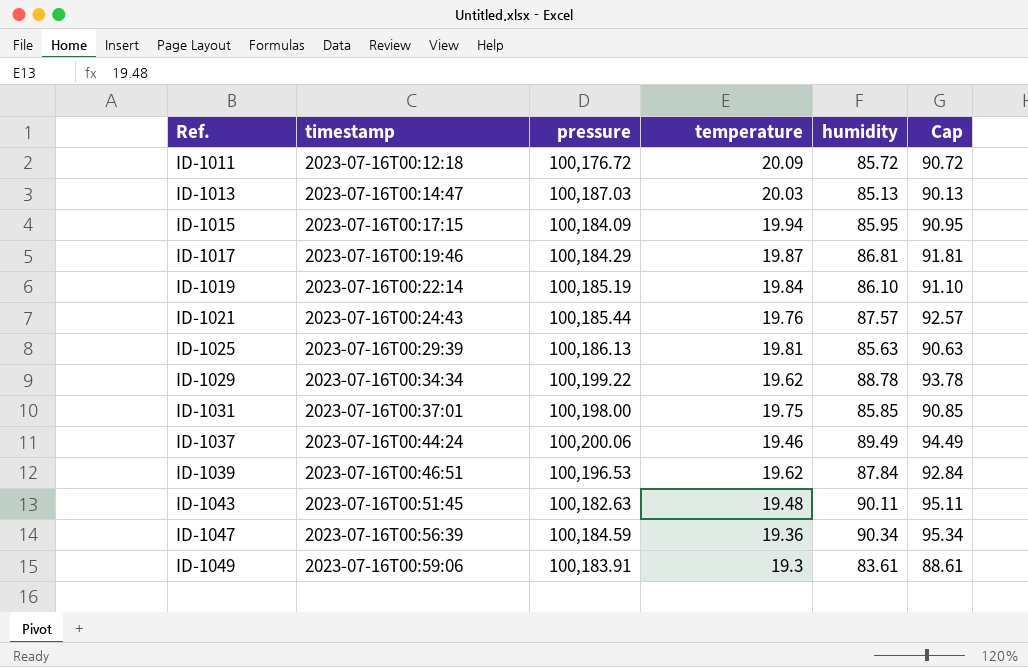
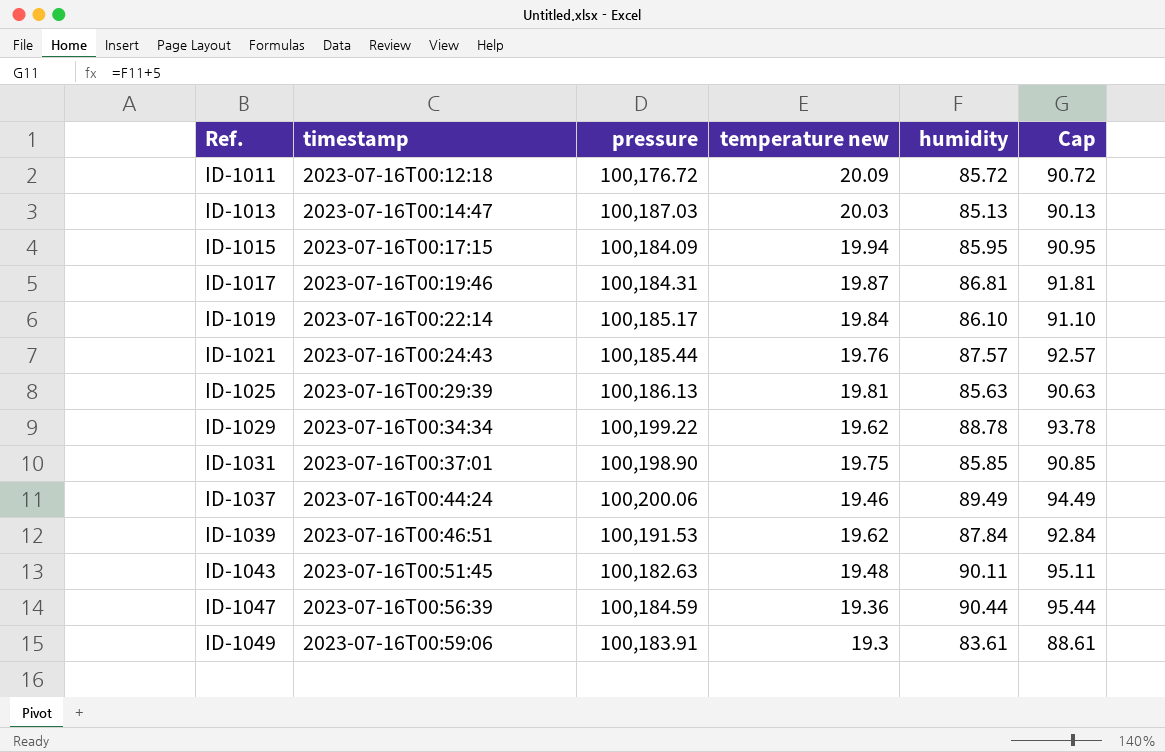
column name: temperature -> temperature new
ID-1017 | pressure: 100,184.29 -> 100,184.31
ID-1019 | pressure: 100,185.19 -> 100,185.17
ID-1031 | pressure: 100,198.00 -> 100,198.90
ID-1039 | pressure: 100,196.53 -> 100,191.53
ID-1047 | humidity: 90.34 -> 90.44
ID-1047 | Cap: 95.34 -> 95.44

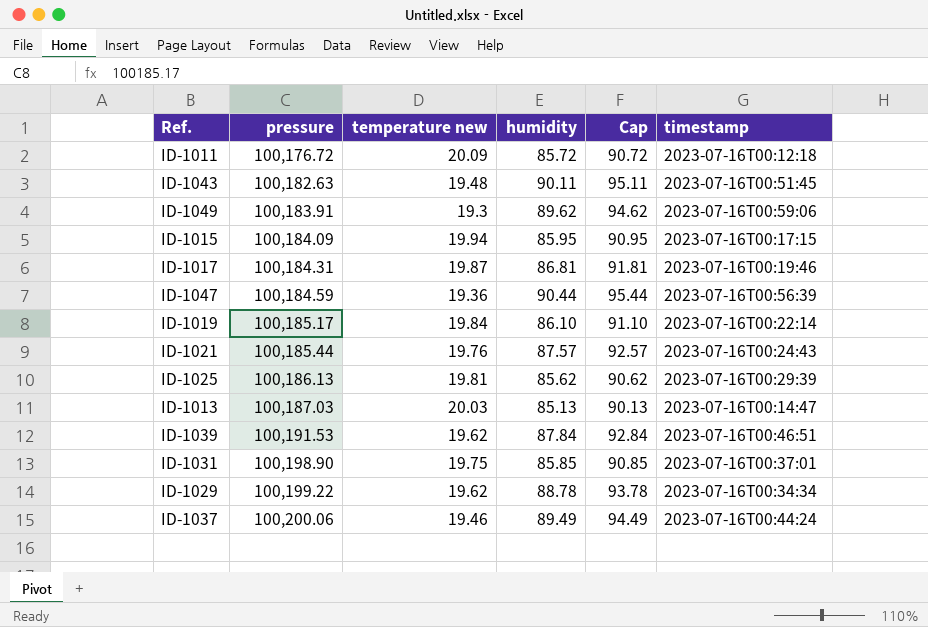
row order: Ref. ascending -> pressure ascending
column timestamp | position: 2 -> 6
ID-1049 | humidity: 83.61 -> 89.62
ID-1049 | Cap: 88.61 -> 94.62
ID-1025 | humidity: 85.63 -> 85.62
ID-1025 | Cap: 90.63 -> 90.62

